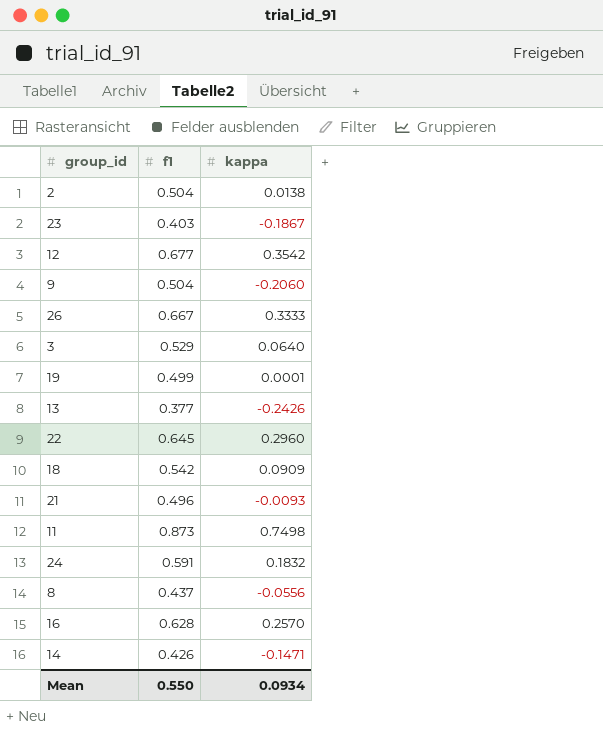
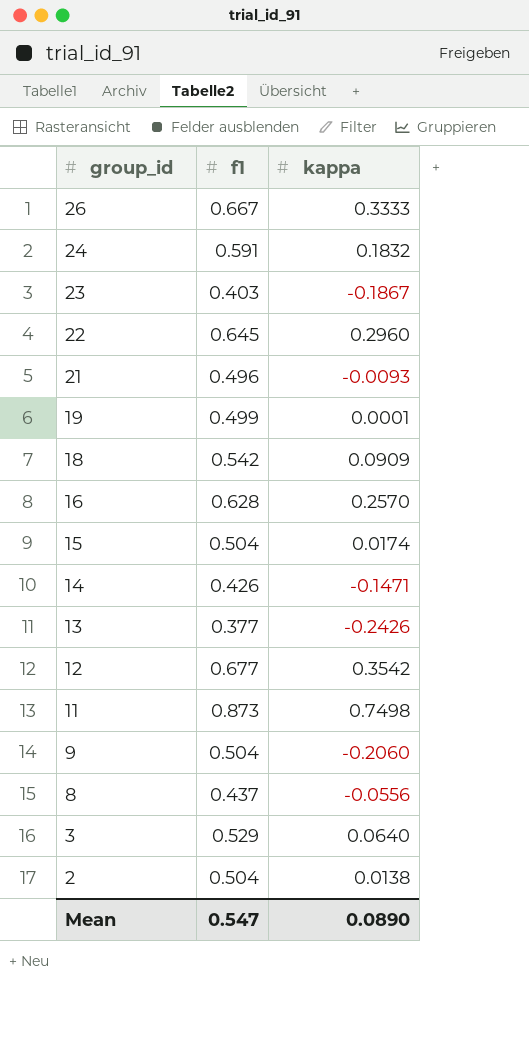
row order: none -> group_id descending
row 15: none -> 0.504 | 0.0174
Mean | f1: 0.550 -> 0.547
Mean | kappa: 0.0934 -> 0.0890

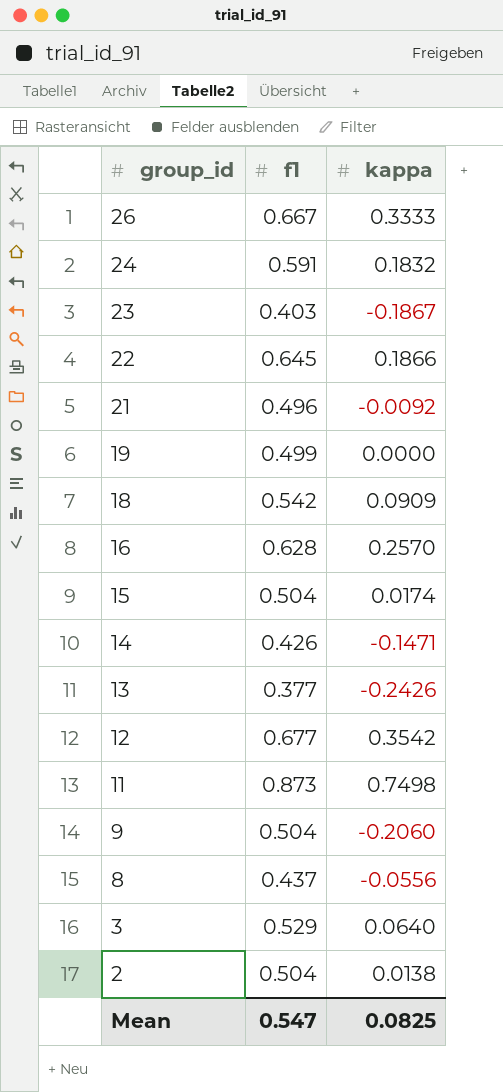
22 | kappa: 0.2960 -> 0.1866
21 | kappa: -0.0093 -> -0.0092
19 | kappa: 0.0001 -> 0.0000
Mean | kappa: 0.0890 -> 0.0825

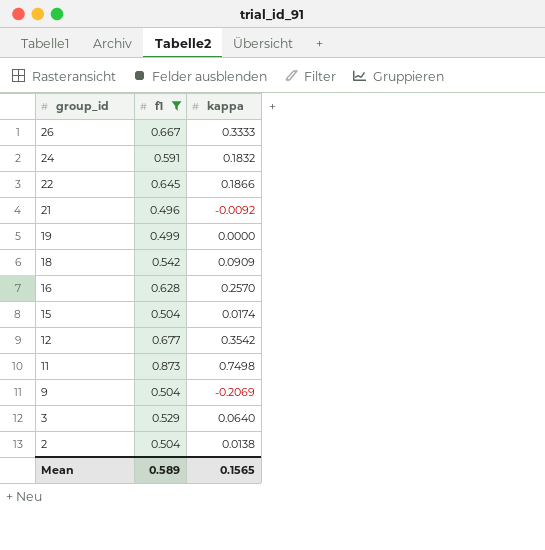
filter: none -> f1 >= 0.496
9 | kappa: -0.2060 -> -0.2069
Mean | f1: 0.547 -> 0.589
Mean | kappa: 0.0825 -> 0.1565

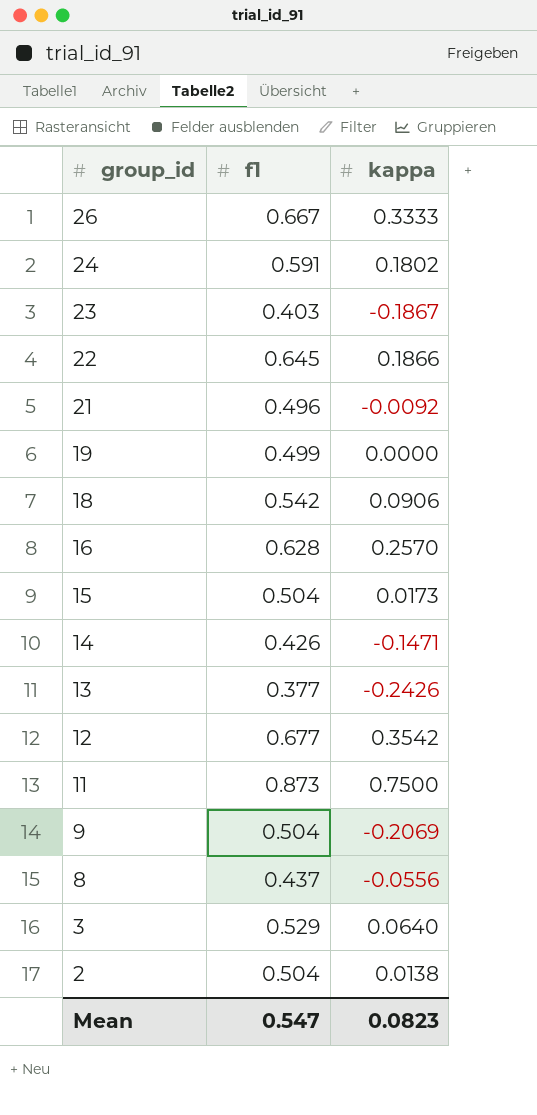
filter: f1 >= 0.496 -> none
24 | kappa: 0.1832 -> 0.1802
18 | kappa: 0.0909 -> 0.0906
15 | kappa: 0.0174 -> 0.0173
11 | kappa: 0.7498 -> 0.7500
Mean | f1: 0.589 -> 0.547
Mean | kappa: 0.1565 -> 0.0823

